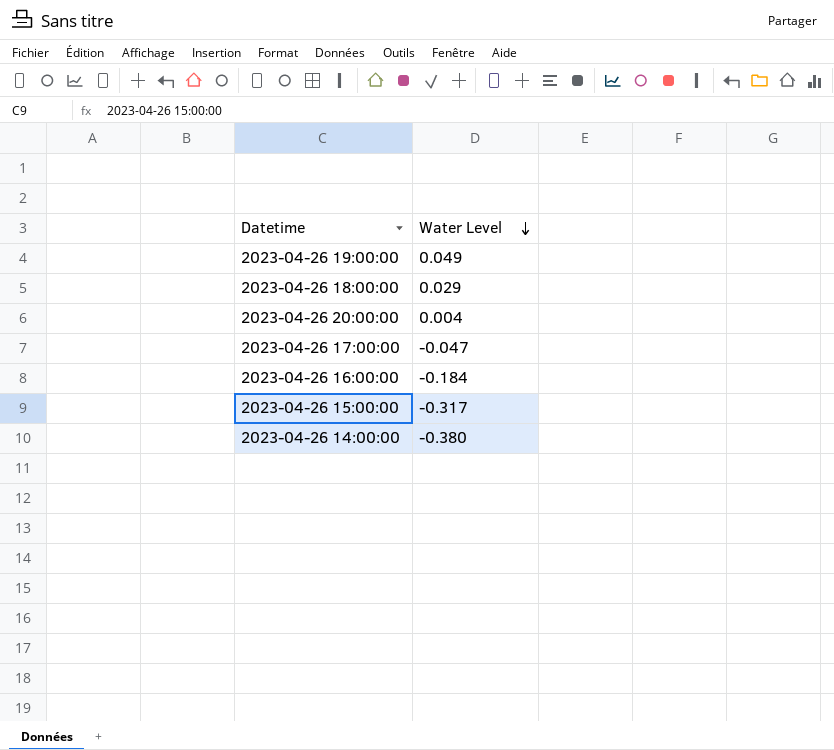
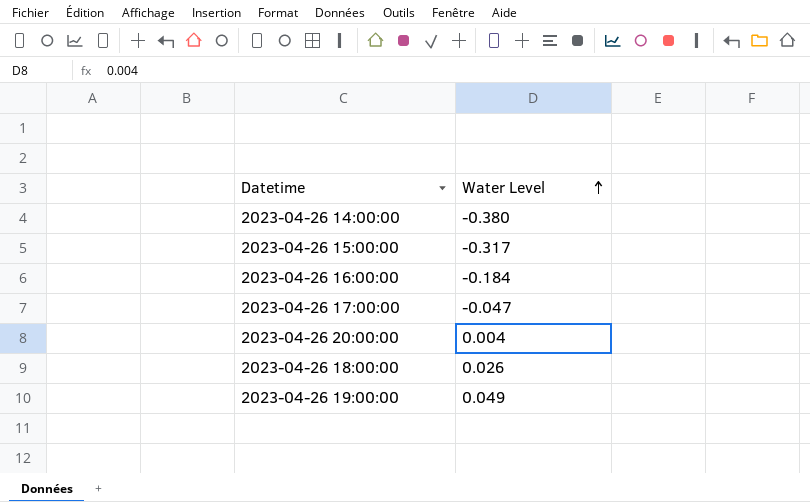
row order: Water Level descending -> Water Level ascending
2023-04-26 18:00:00 | Water Level: 0.029 -> 0.026

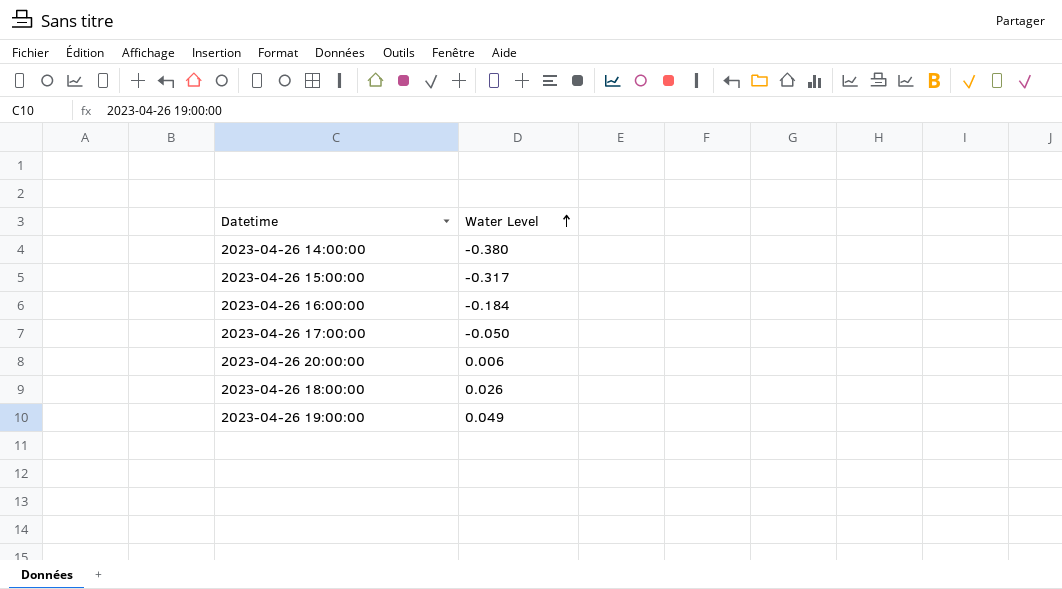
2023-04-26 17:00:00 | Water Level: -0.047 -> -0.050
2023-04-26 20:00:00 | Water Level: 0.004 -> 0.006

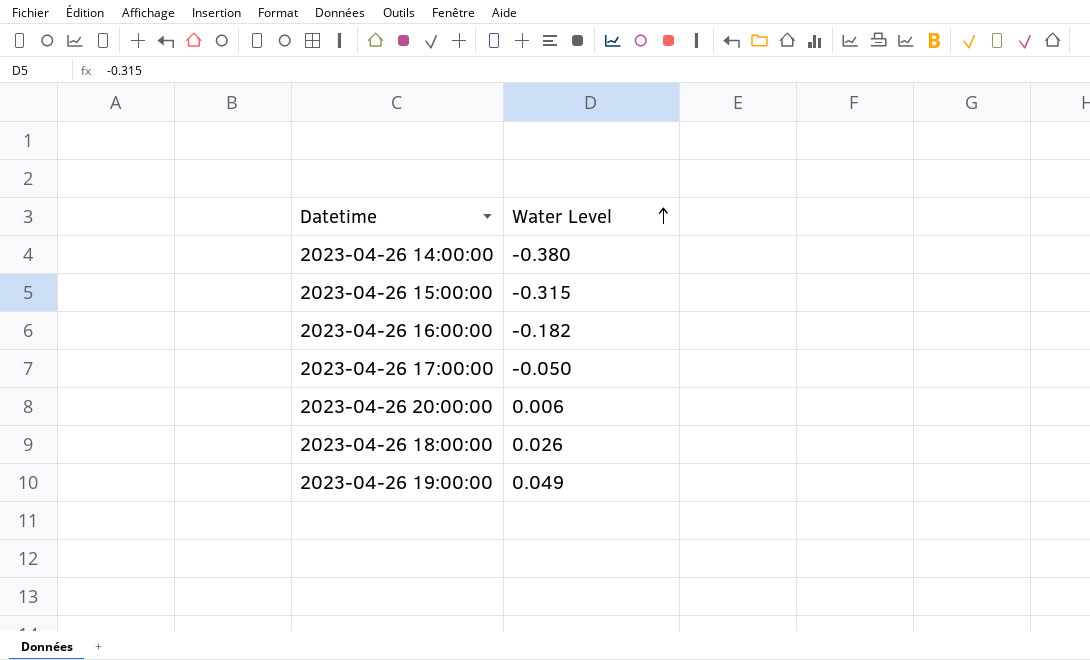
2023-04-26 15:00:00 | Water Level: -0.317 -> -0.315
2023-04-26 16:00:00 | Water Level: -0.184 -> -0.182

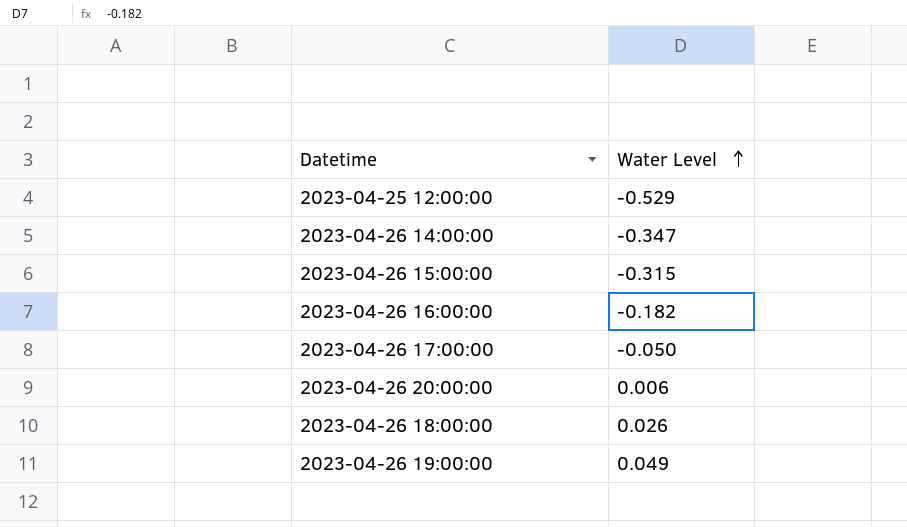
row 2023-04-25 12:00:00: none -> -0.529
2023-04-26 14:00:00 | Water Level: -0.380 -> -0.347

